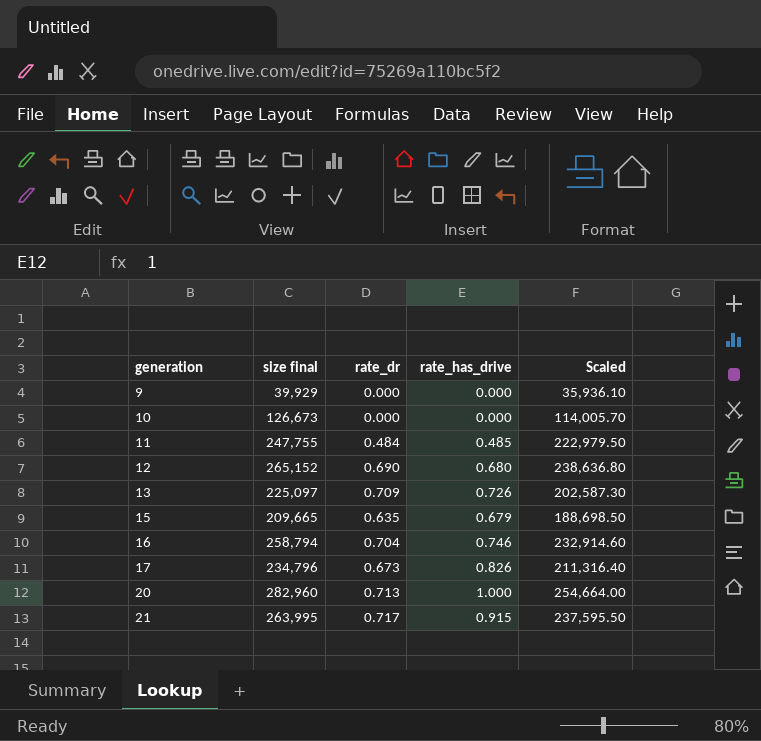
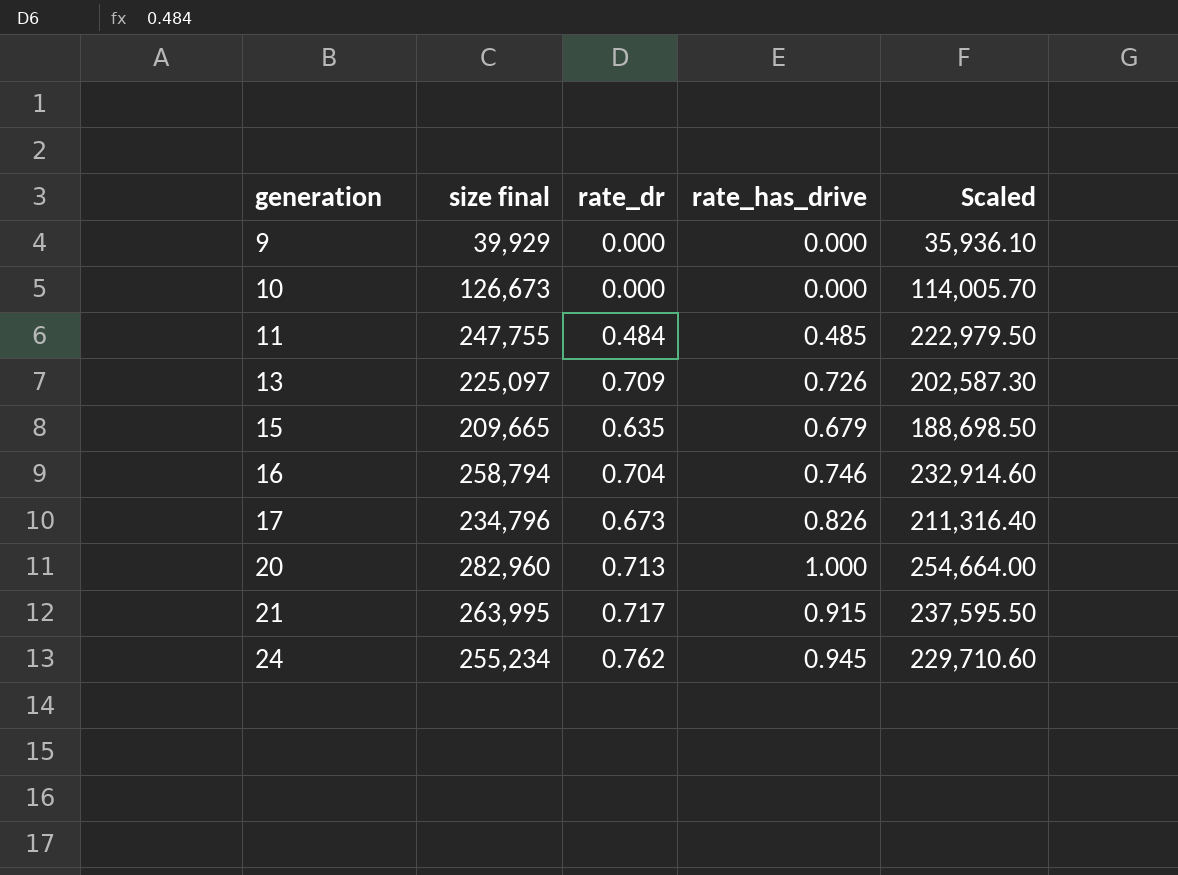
row 12: 265,152 | 0.690 | 0.680 | 238,636.80 -> none
row 24: none -> 255,234 | 0.762 | 0.945 | 229,710.60

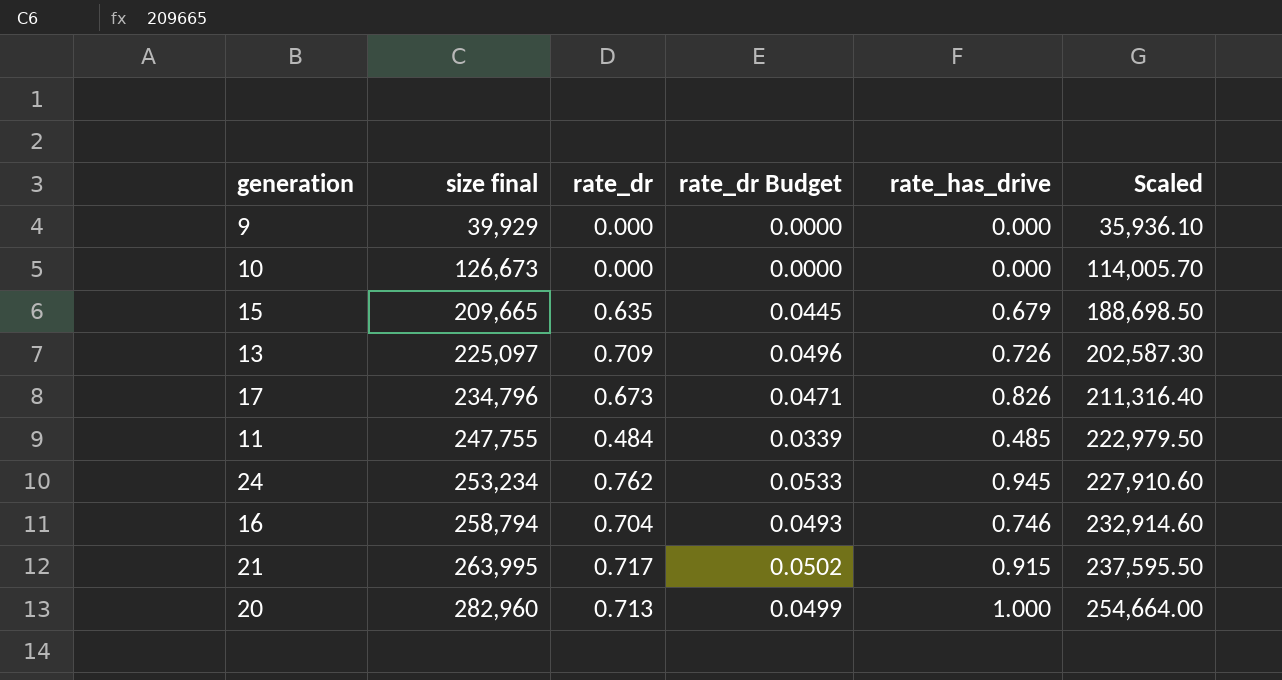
row order: generation ascending -> size final ascending
column rate_dr Budget | formula: none -> [rate_dr] * 0.07
24 | size final: 255,234 -> 253,234
24 | Scaled: 229,710.60 -> 227,910.60

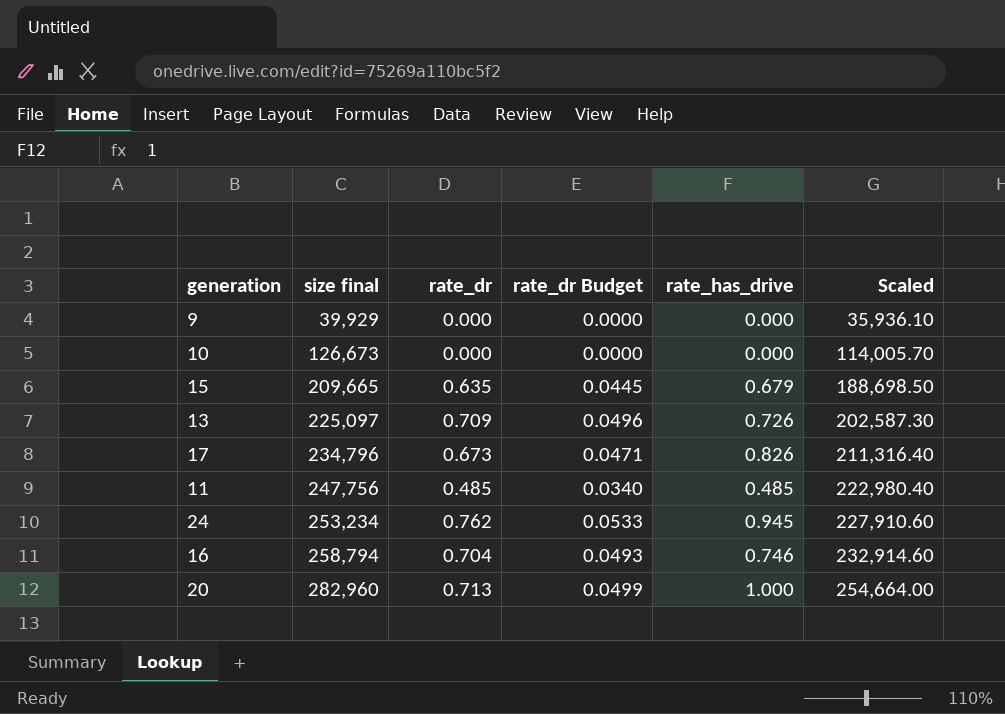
row 21: 263,995 | 0.717 | 0.0502 | 0.915 | 237,595.50 -> none
11 | size final: 247,755 -> 247,756
11 | rate_dr: 0.484 -> 0.485
11 | rate_dr Budget: 0.0339 -> 0.0340
11 | Scaled: 222,979.50 -> 222,980.40

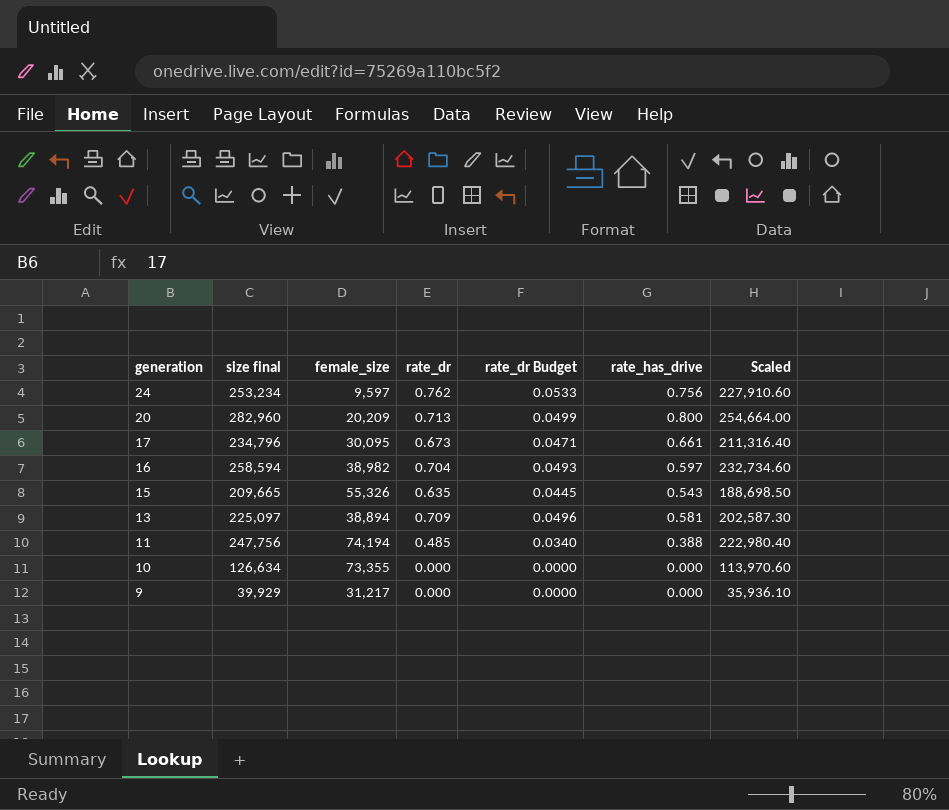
row order: size final ascending -> generation descending
column female_size | position: none -> 3
24 | rate_has_drive: 0.945 -> 0.756
20 | rate_has_drive: 1.000 -> 0.800
17 | rate_has_drive: 0.826 -> 0.661
16 | size final: 258,794 -> 258,594
16 | rate_has_drive: 0.746 -> 0.597
16 | Scaled: 232,914.60 -> 232,734.60
15 | rate_has_drive: 0.679 -> 0.543
13 | rate_has_drive: 0.726 -> 0.581
11 | rate_has_drive: 0.485 -> 0.388
10 | size final: 126,673 -> 126,634
10 | Scaled: 114,005.70 -> 113,970.60

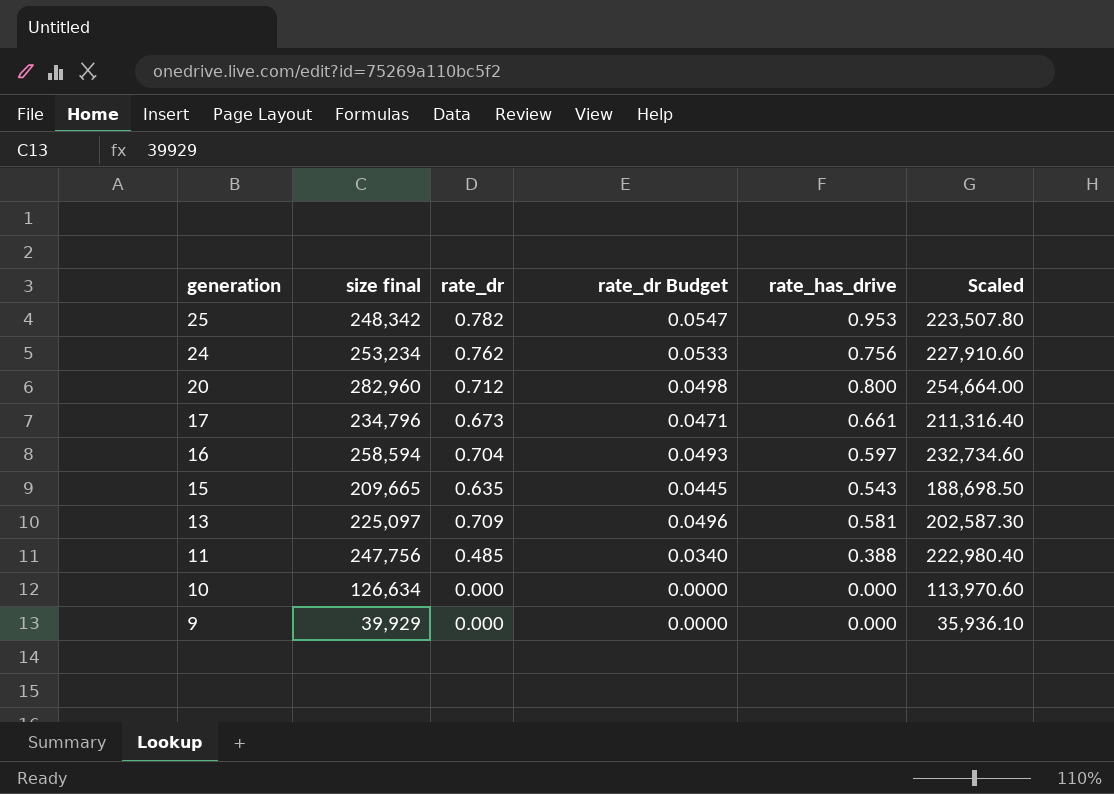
column female_size | position: 3 -> none
row 25: none -> 248,342 | 0.782 | 0.0547 | 0.953 | 223,507.80
20 | rate_dr: 0.713 -> 0.712
20 | rate_dr Budget: 0.0499 -> 0.0498

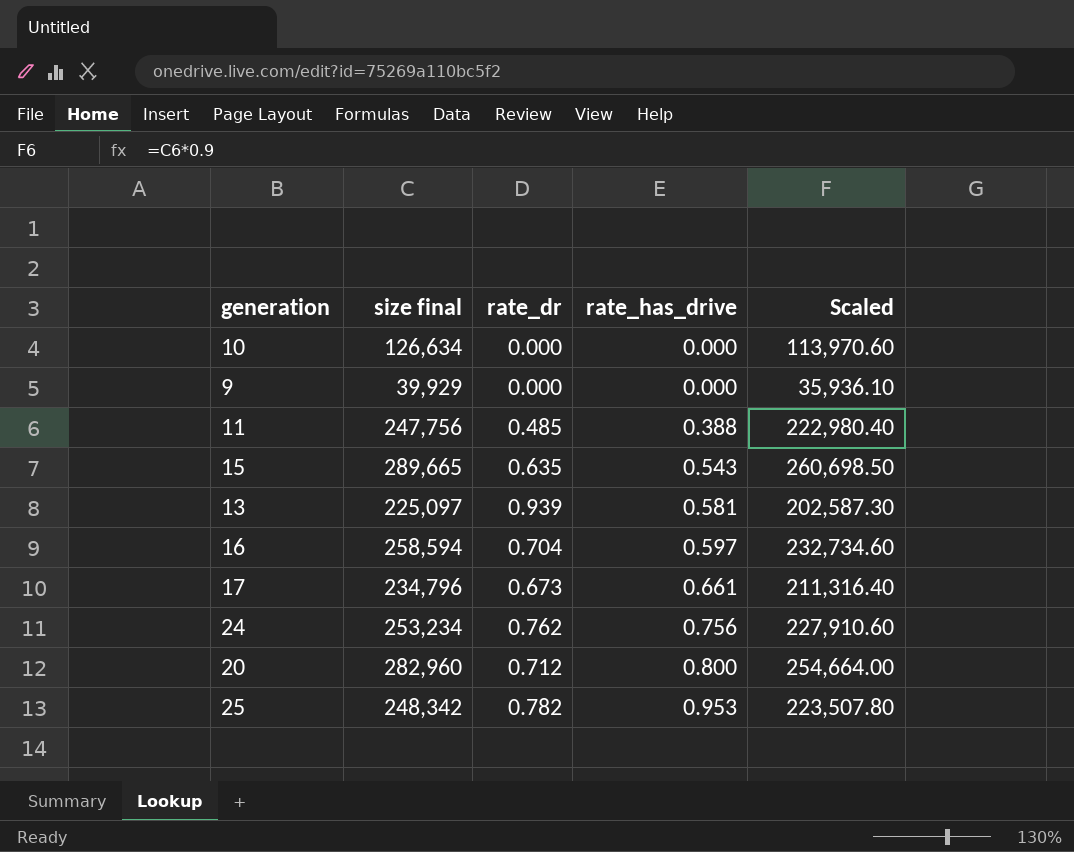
row order: generation descending -> rate_has_drive ascending
column rate_dr Budget | formula: [rate_dr] * 0.07 -> none
15 | size final: 209,665 -> 289,665
15 | Scaled: 188,698.50 -> 260,698.50
13 | rate_dr: 0.709 -> 0.939

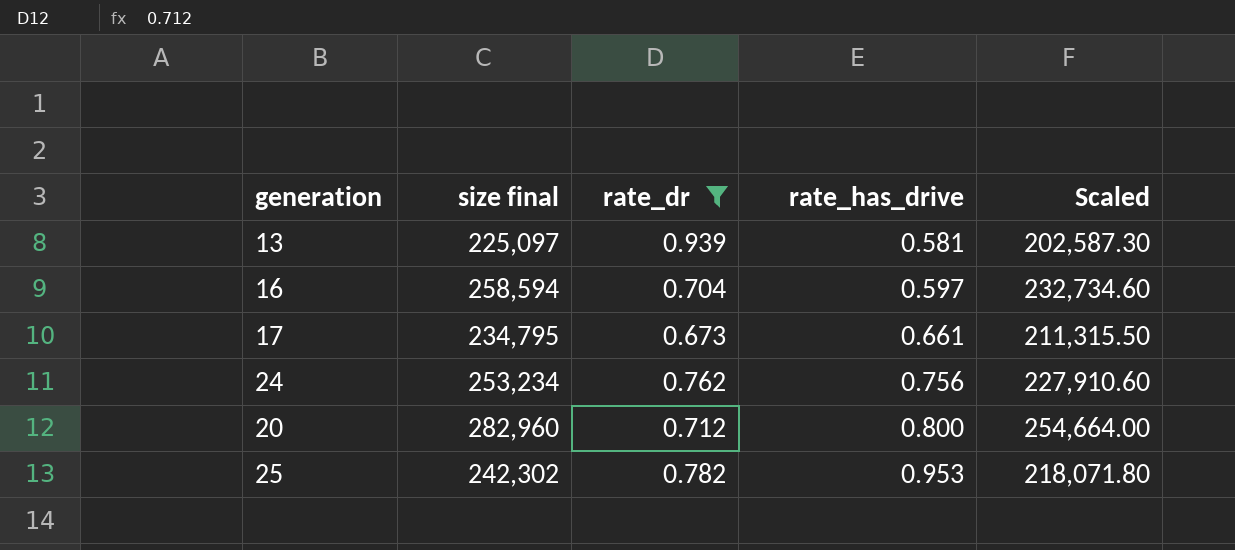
filter: none -> rate_dr >= 0.673
17 | size final: 234,796 -> 234,795
17 | Scaled: 211,316.40 -> 211,315.50
25 | size final: 248,342 -> 242,302
25 | Scaled: 223,507.80 -> 218,071.80

